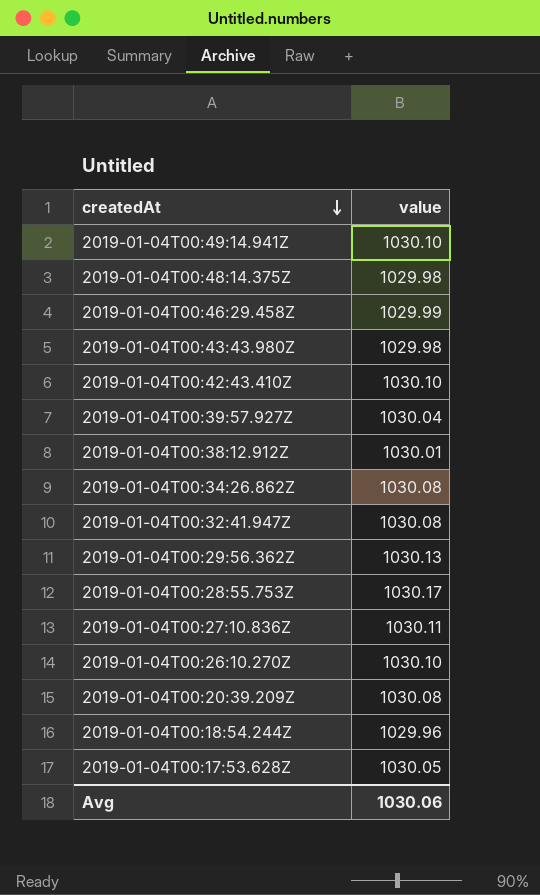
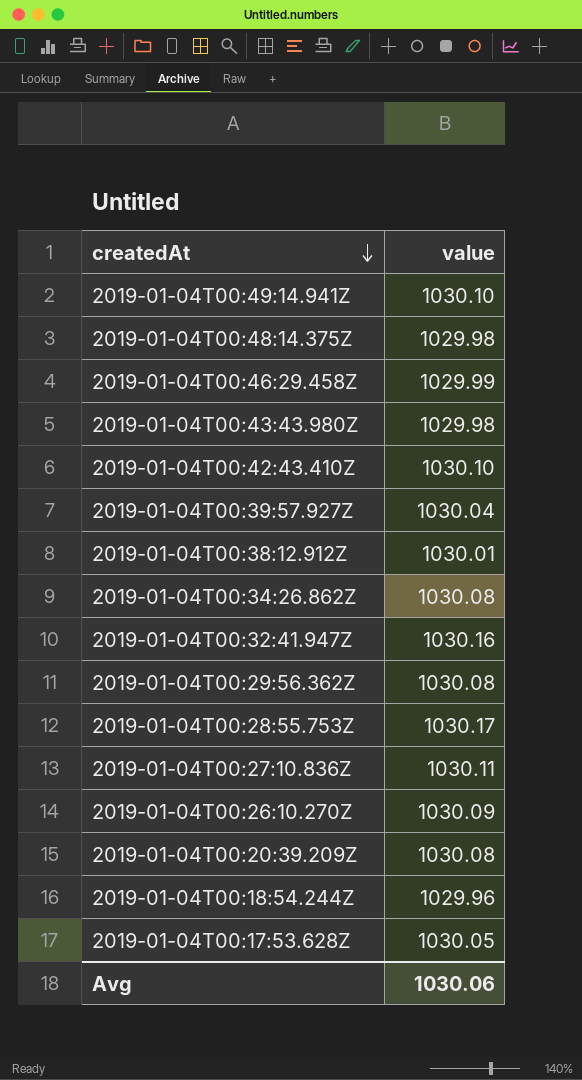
2019-01-04T00:32:41.947Z | value: 1030.08 -> 1030.16
2019-01-04T00:29:56.362Z | value: 1030.13 -> 1030.08
2019-01-04T00:26:10.270Z | value: 1030.10 -> 1030.09

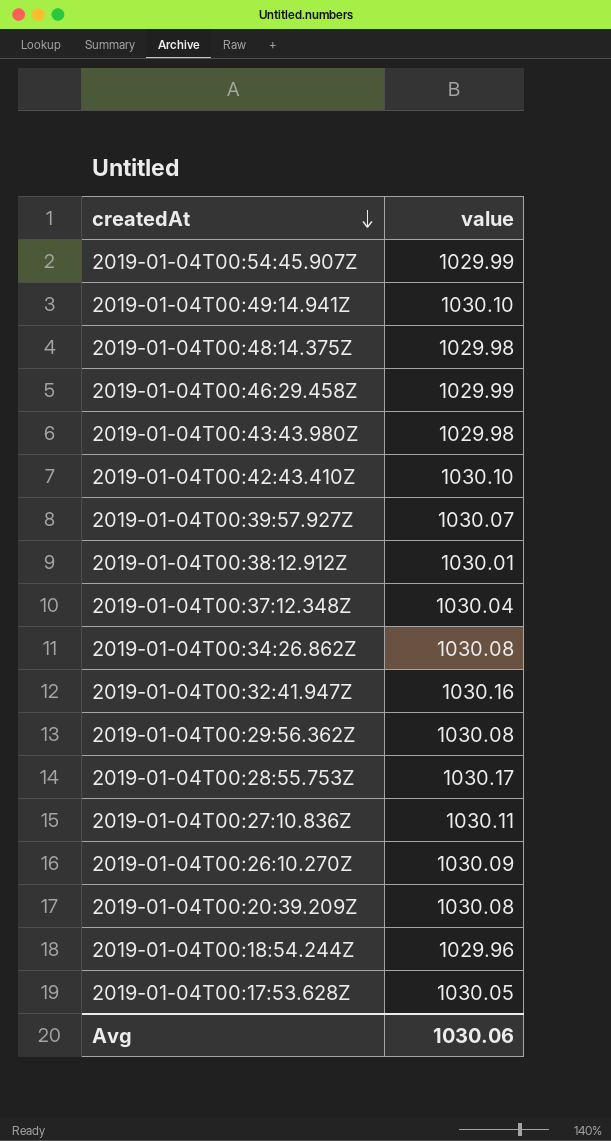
row 2019-01-04T00:54:45.907Z: none -> 1029.99
2019-01-04T00:39:57.927Z | value: 1030.04 -> 1030.07
row 2019-01-04T00:37:12.348Z: none -> 1030.04

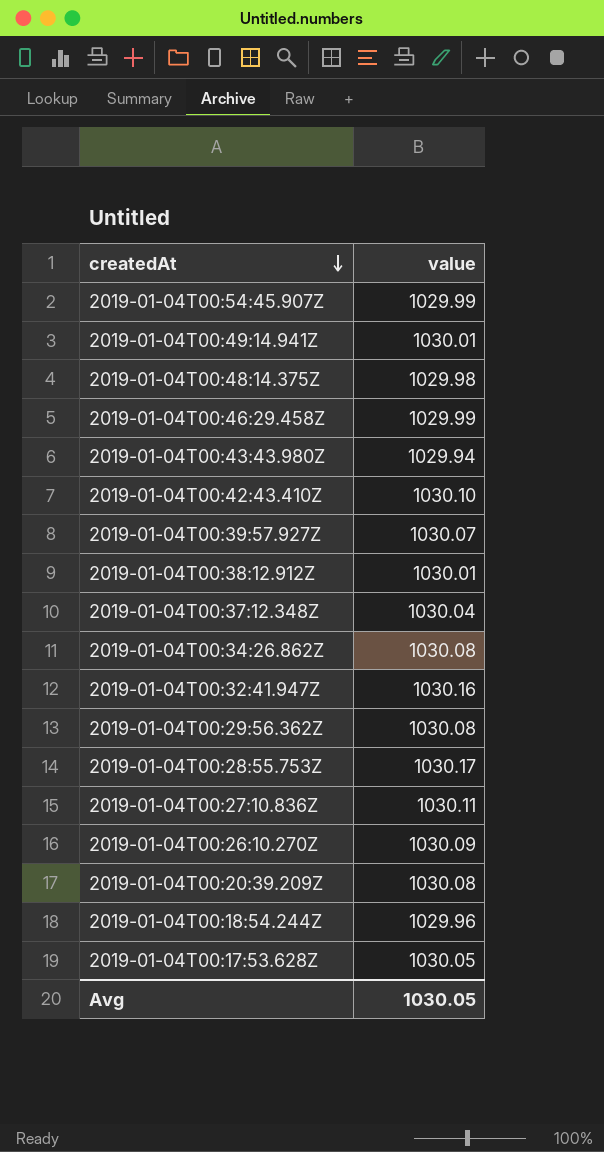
2019-01-04T00:49:14.941Z | value: 1030.10 -> 1030.01
2019-01-04T00:43:43.980Z | value: 1029.98 -> 1029.94
Avg | value: 1030.06 -> 1030.05

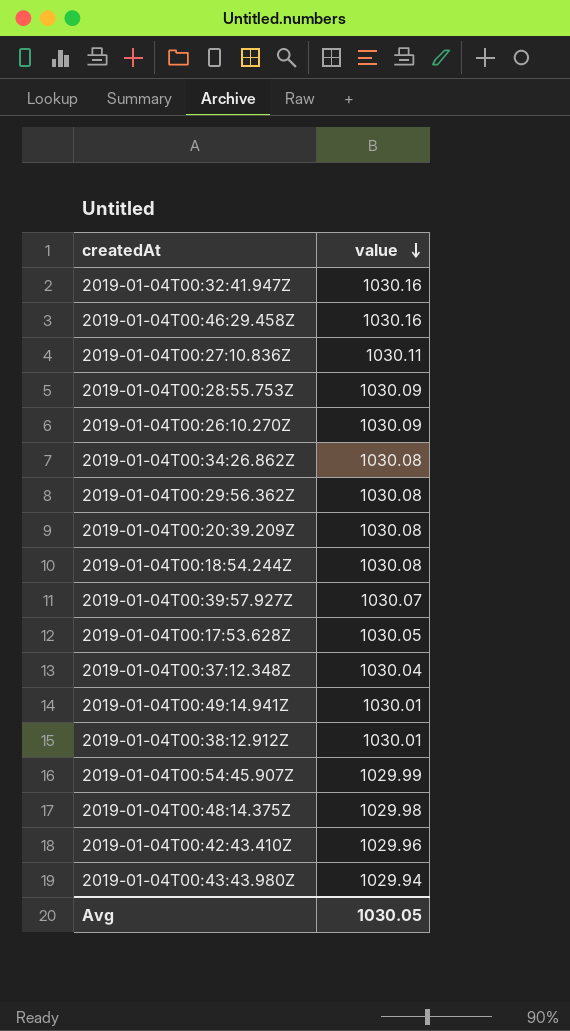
row order: createdAt descending -> value descending
2019-01-04T00:46:29.458Z | value: 1029.99 -> 1030.16
2019-01-04T00:28:55.753Z | value: 1030.17 -> 1030.09
2019-01-04T00:18:54.244Z | value: 1029.96 -> 1030.08
2019-01-04T00:42:43.410Z | value: 1030.10 -> 1029.96

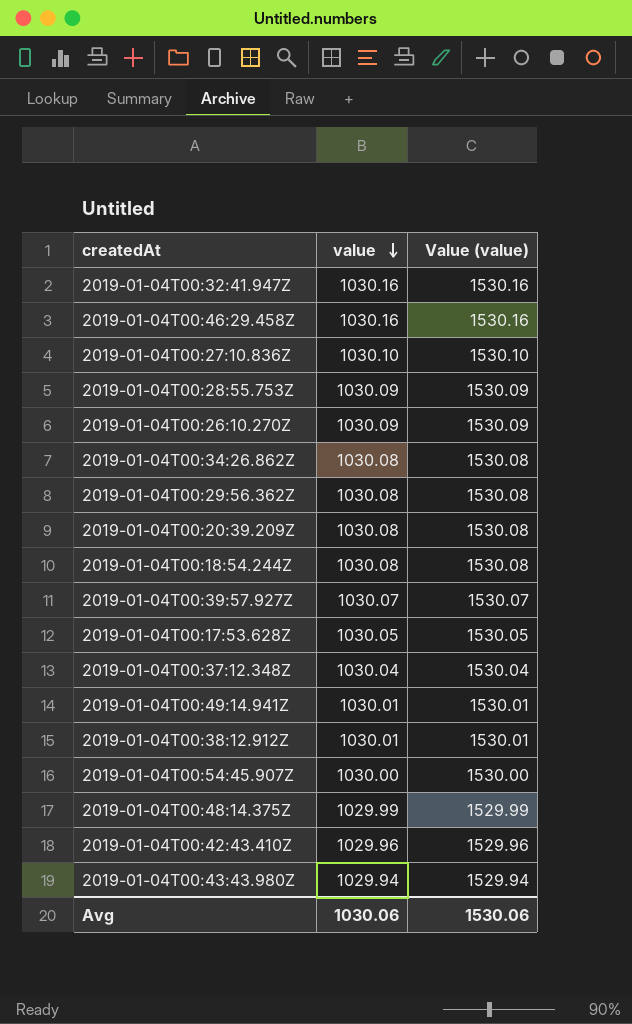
column Value (value) | formula: none -> [value] + 500
2019-01-04T00:27:10.836Z | value: 1030.11 -> 1030.10
2019-01-04T00:54:45.907Z | value: 1029.99 -> 1030.00
2019-01-04T00:48:14.375Z | value: 1029.98 -> 1029.99
Avg | value: 1030.05 -> 1030.06

